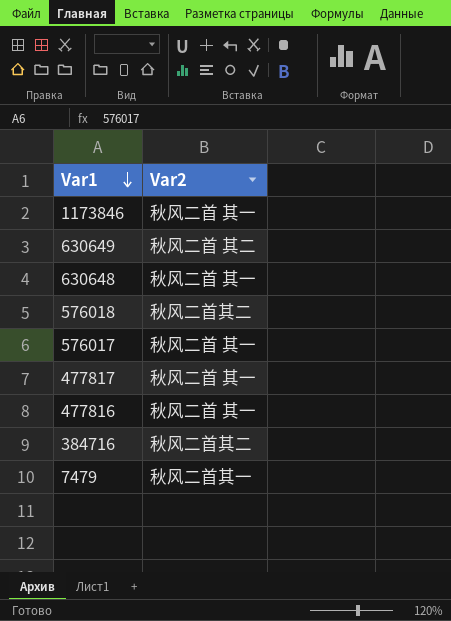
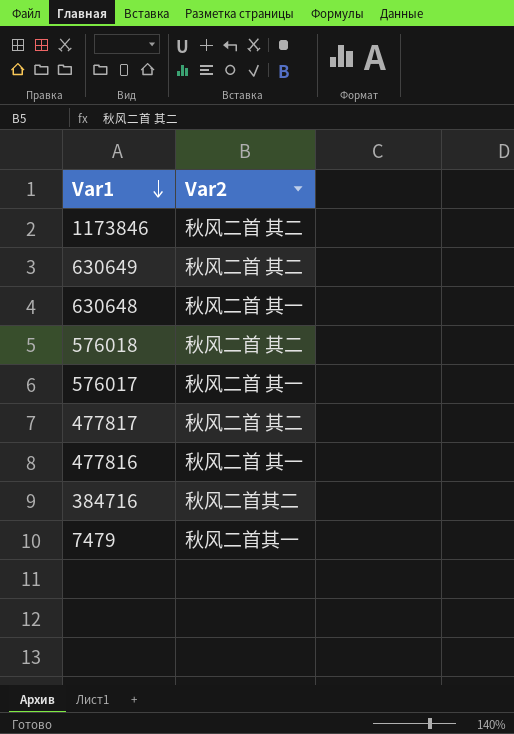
1173846 | Var2: 秋风二首 其一 -> 秋风二首 其二
576018 | Var2: 秋风二首其二 -> 秋风二首 其二
477817 | Var2: 秋风二首 其一 -> 秋风二首 其二

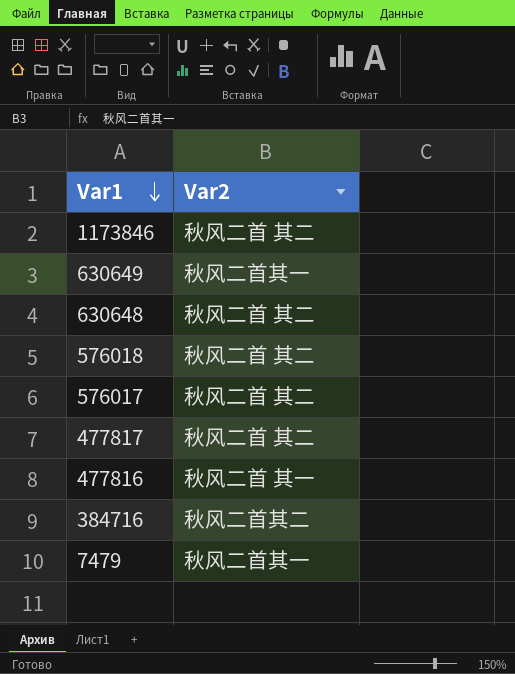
630649 | Var2: 秋风二首 其二 -> 秋风二首其一
630648 | Var2: 秋风二首 其一 -> 秋风二首 其二
576017 | Var2: 秋风二首 其一 -> 秋风二首 其二

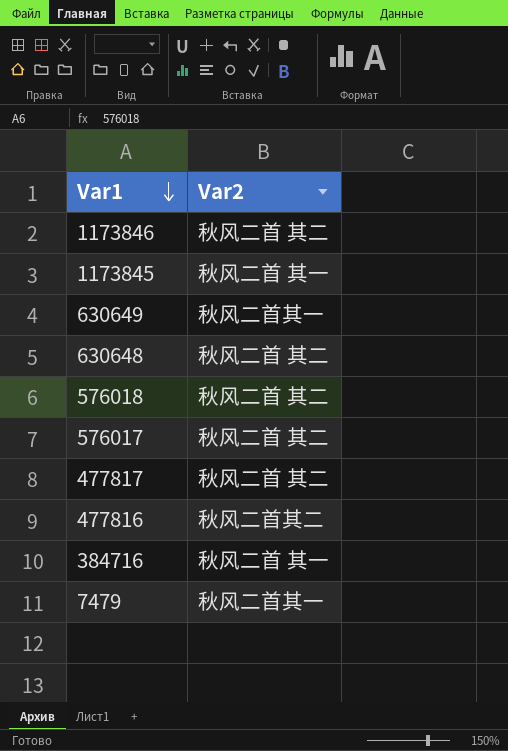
row 1173845: none -> 秋风二首 其一
477816 | Var2: 秋风二首 其一 -> 秋风二首其二
384716 | Var2: 秋风二首其二 -> 秋风二首 其一

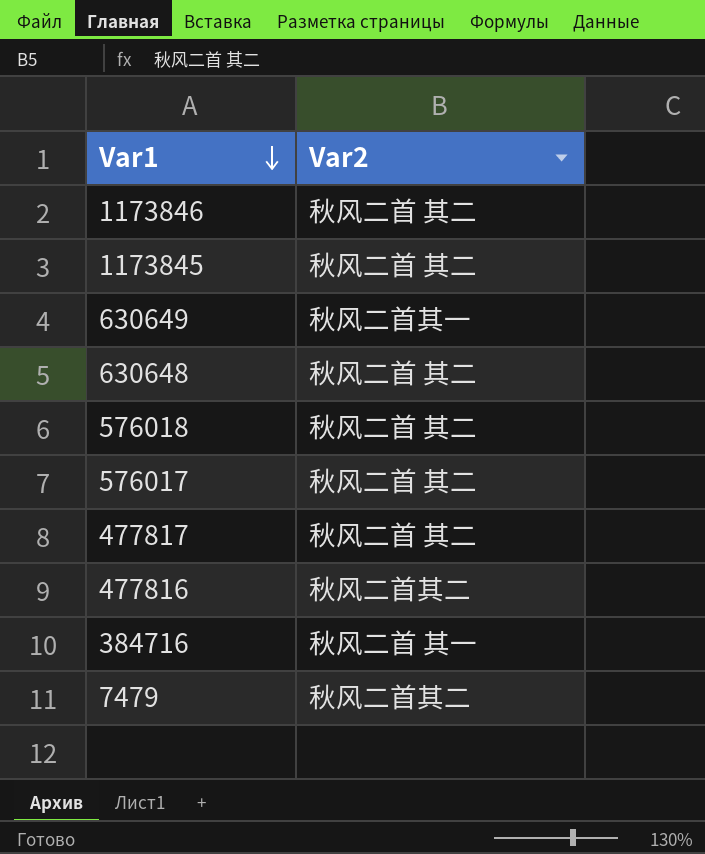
1173845 | Var2: 秋风二首 其一 -> 秋风二首 其二
7479 | Var2: 秋风二首其一 -> 秋风二首其二

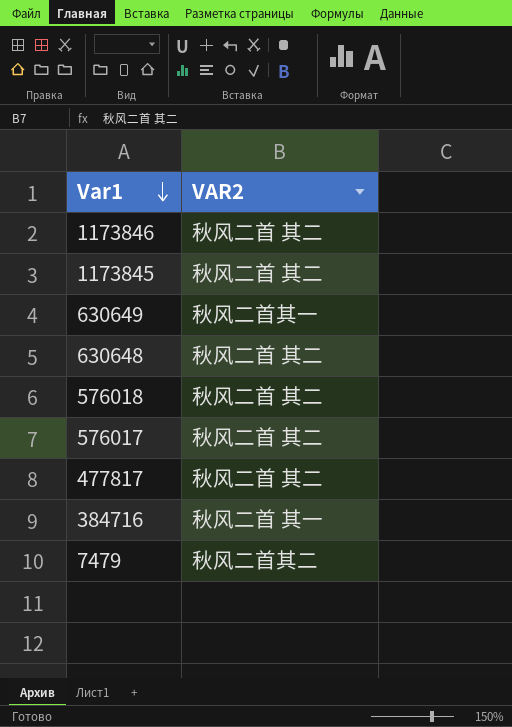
column name: Var2 -> VAR2
row 477816: 秋风二首其二 -> none

